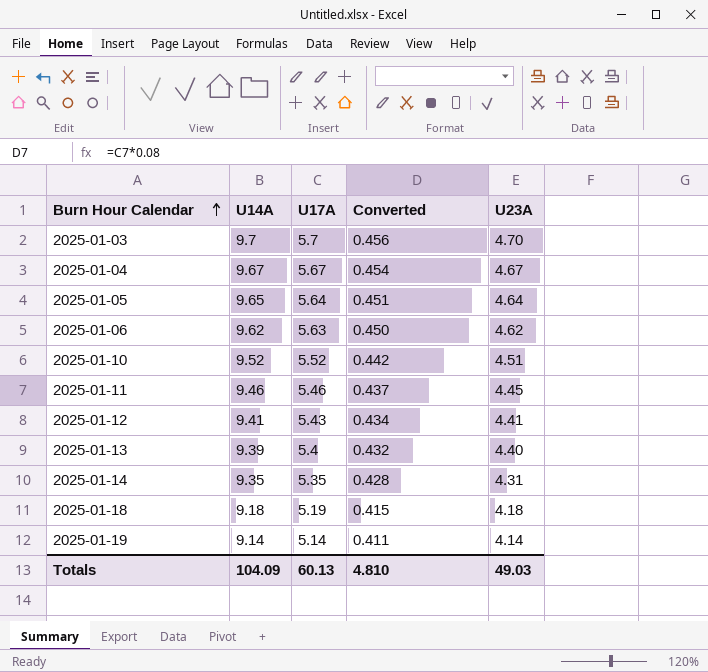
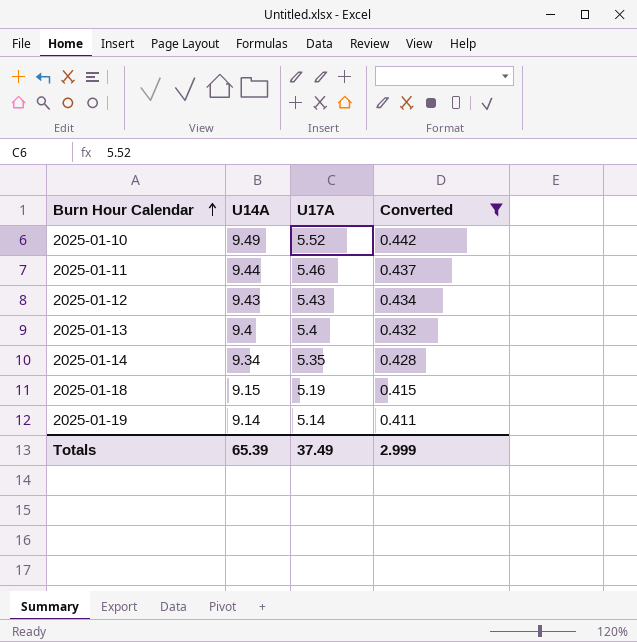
filter: none -> Converted <= 0.442
column U23A | position: 5 -> none
2025-01-10 | U14A: 9.52 -> 9.49
2025-01-11 | U14A: 9.46 -> 9.44
2025-01-12 | U14A: 9.41 -> 9.43
2025-01-13 | U14A: 9.39 -> 9.4
2025-01-14 | U14A: 9.35 -> 9.34
2025-01-18 | U14A: 9.18 -> 9.15
Totals | U14A: 104.09 -> 65.39
Totals | U17A: 60.13 -> 37.49
Totals | Converted: 4.810 -> 2.999

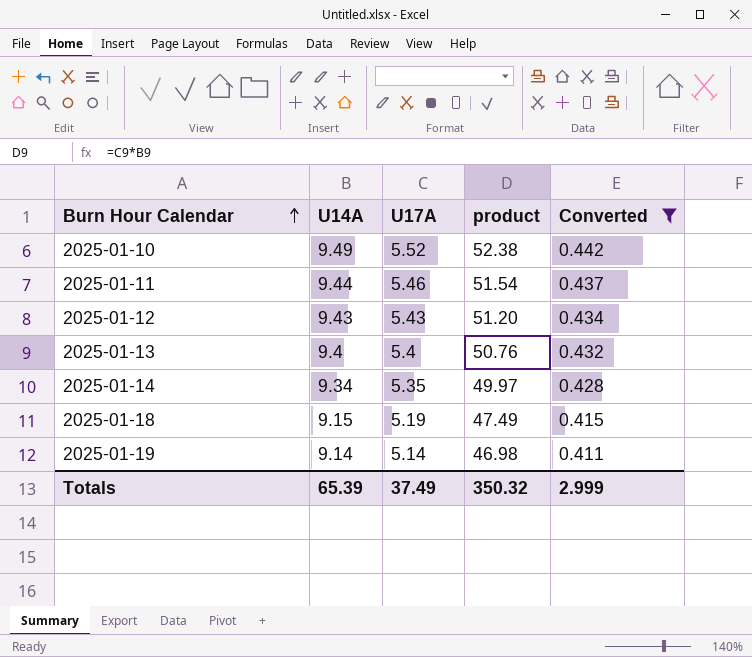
column product | formula: none -> [U14A] * [U17A]

